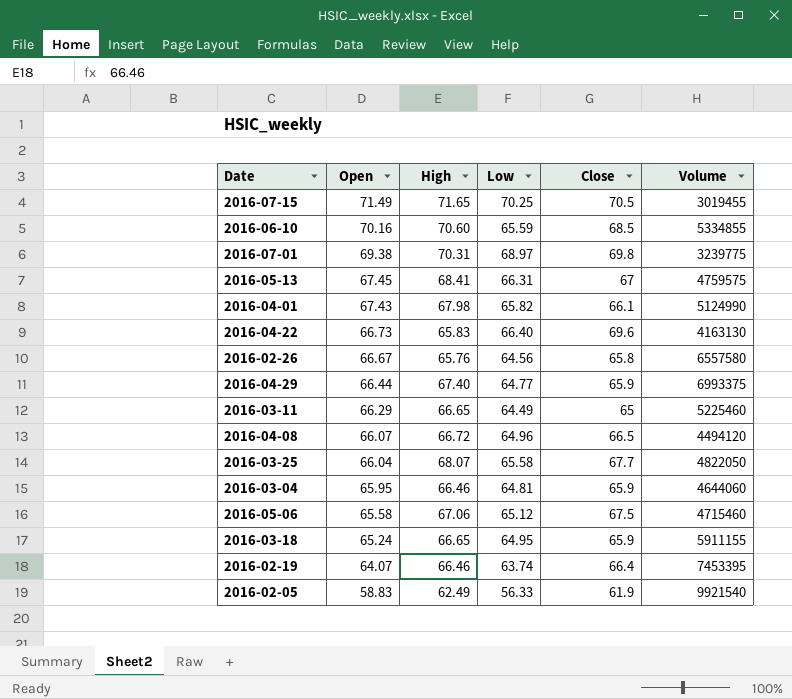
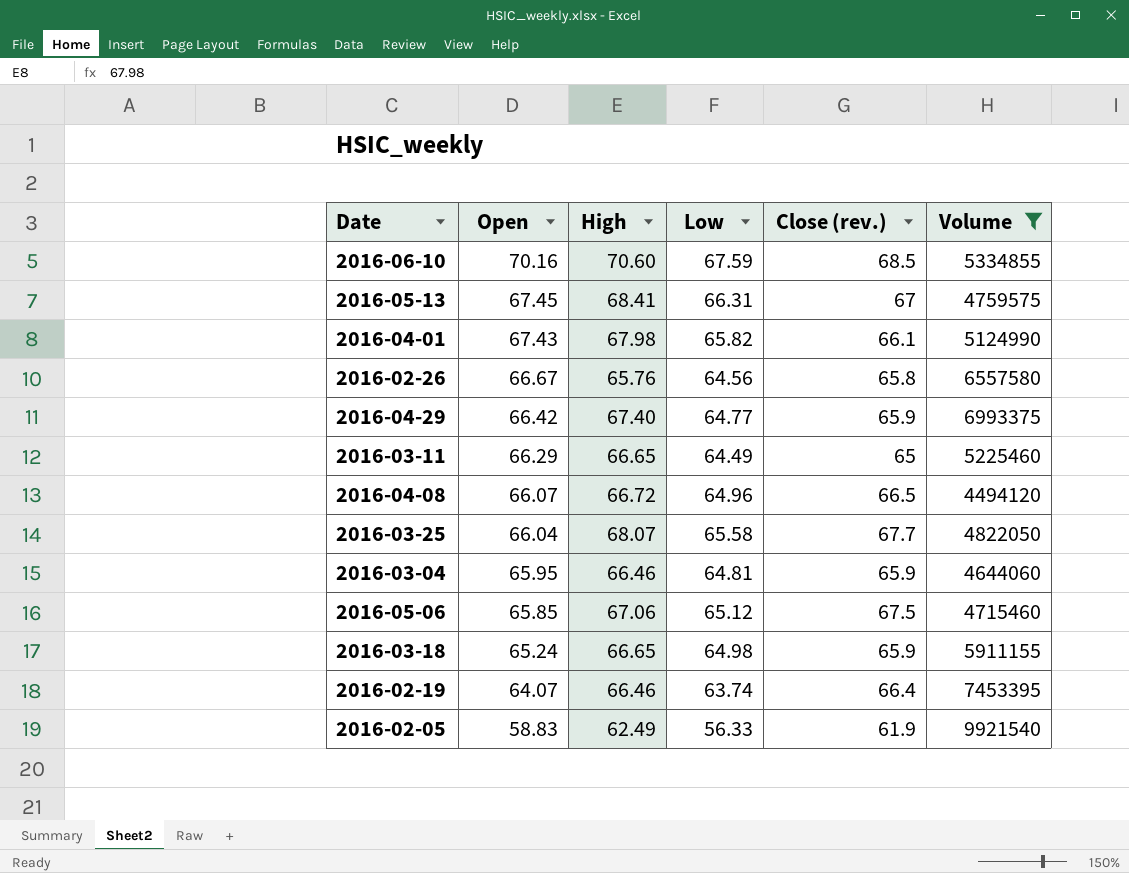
filter: none -> Volume >= 4494120
column name: Close -> Close (rev.)
2016-06-10 | Low: 65.59 -> 67.59
2016-04-29 | Open: 66.44 -> 66.42
2016-05-06 | Open: 65.58 -> 65.85
2016-03-18 | Low: 64.95 -> 64.98

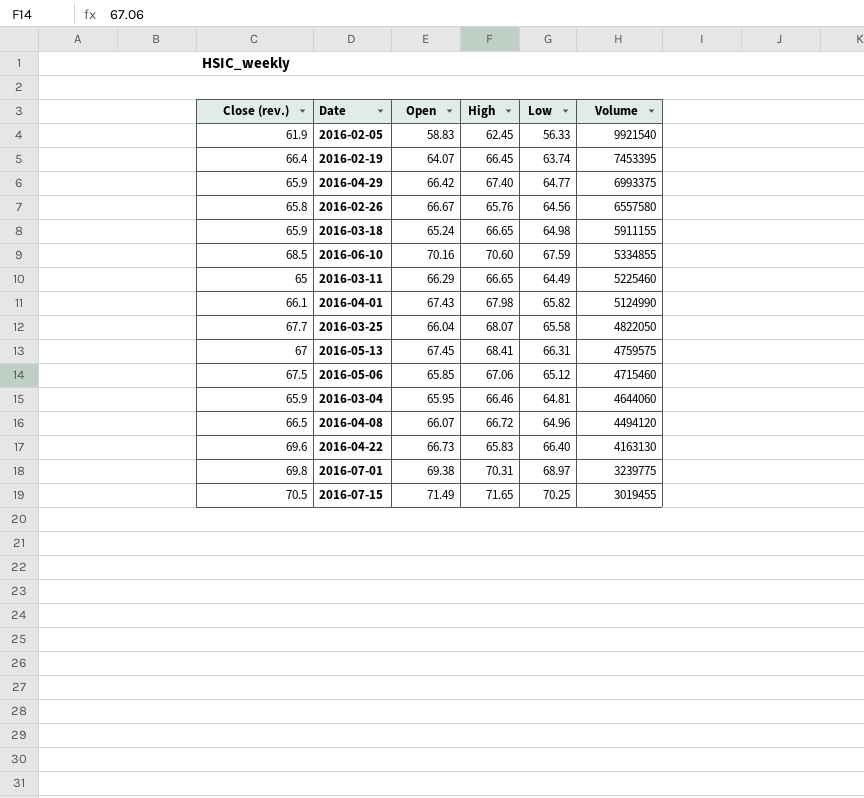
filter: Volume >= 4494120 -> none
row order: Open descending -> Volume descending
column Close (rev.) | position: 5 -> 1
2016-02-05 | High: 62.49 -> 62.45
2016-02-19 | High: 66.46 -> 66.45

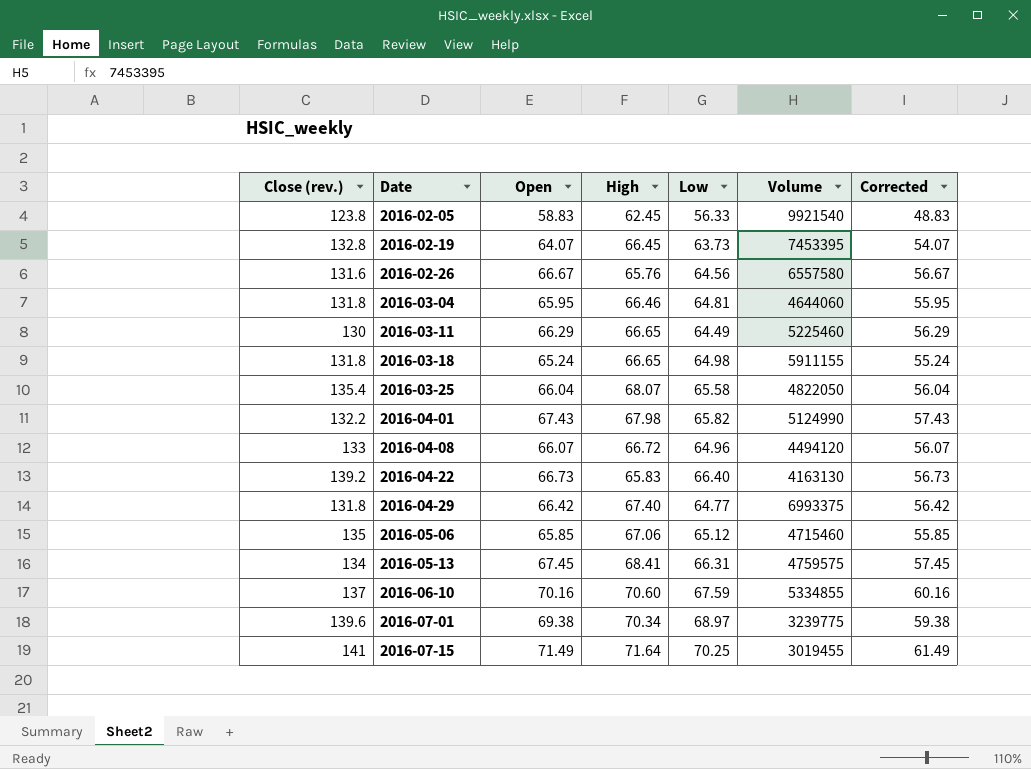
row order: Volume descending -> Date ascending
column Corrected | formula: none -> [Open] - 10
2016-02-05 | Close (rev.): 61.9 -> 123.8
2016-02-19 | Close (rev.): 66.4 -> 132.8
2016-02-19 | Low: 63.74 -> 63.73
2016-02-26 | Close (rev.): 65.8 -> 131.6
2016-03-04 | Close (rev.): 65.9 -> 131.8
2016-03-11 | Close (rev.): 65 -> 130
2016-03-18 | Close (rev.): 65.9 -> 131.8
2016-03-25 | Close (rev.): 67.7 -> 135.4
2016-04-01 | Close (rev.): 66.1 -> 132.2
2016-04-08 | Close (rev.): 66.5 -> 133
2016-04-22 | Close (rev.): 69.6 -> 139.2
2016-04-29 | Close (rev.): 65.9 -> 131.8
2016-05-06 | Close (rev.): 67.5 -> 135
2016-05-13 | Close (rev.): 67 -> 134
2016-06-10 | Close (rev.): 68.5 -> 137
2016-07-01 | Close (rev.): 69.8 -> 139.6
2016-07-01 | High: 70.31 -> 70.34
2016-07-15 | Close (rev.): 70.5 -> 141
2016-07-15 | High: 71.65 -> 71.64

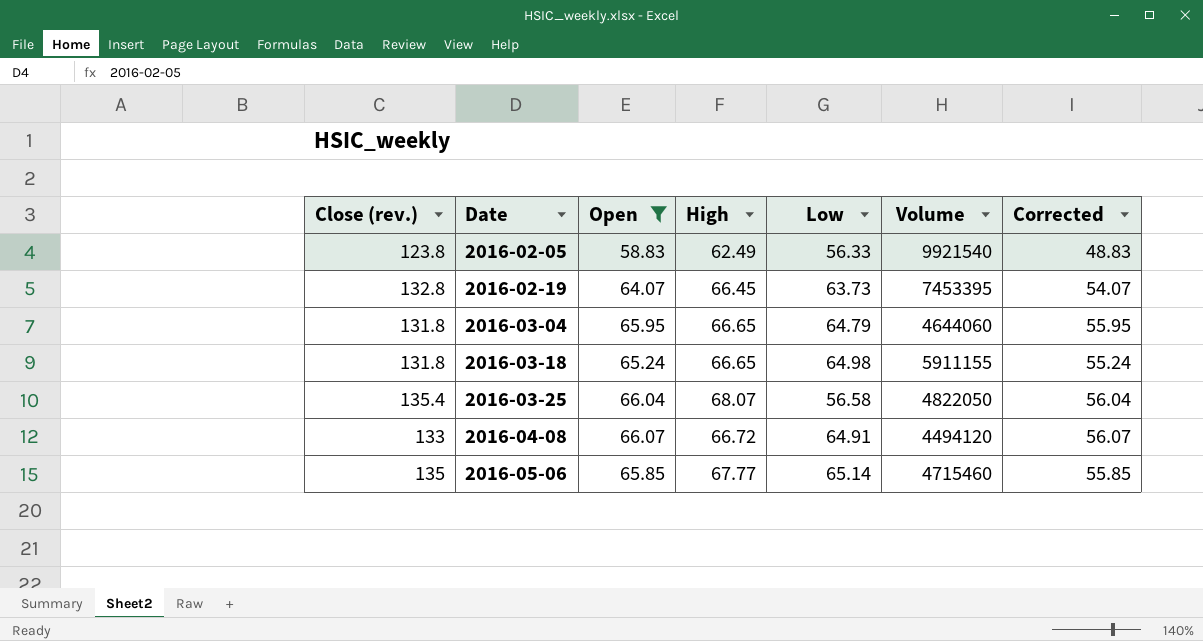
filter: none -> Open <= 66.07
2016-02-05 | High: 62.45 -> 62.49
2016-03-04 | High: 66.46 -> 66.65
2016-03-04 | Low: 64.81 -> 64.79
2016-03-25 | Low: 65.58 -> 56.58
2016-04-08 | Low: 64.96 -> 64.91
2016-05-06 | High: 67.06 -> 67.77
2016-05-06 | Low: 65.12 -> 65.14

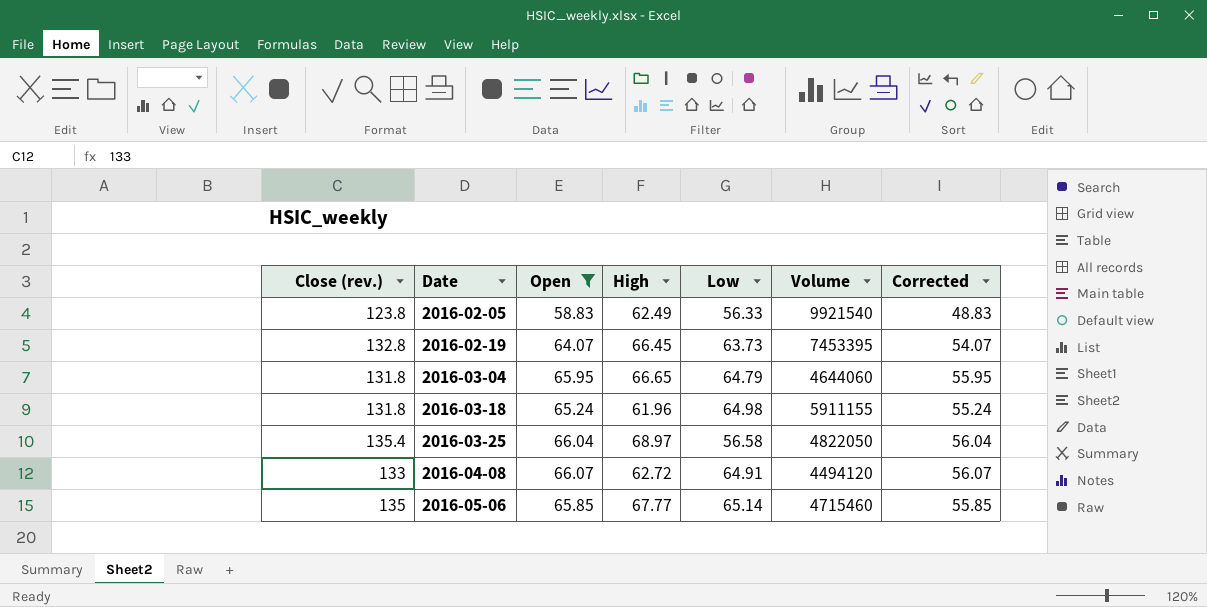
2016-03-18 | High: 66.65 -> 61.96
2016-03-25 | High: 68.07 -> 68.97
2016-04-08 | High: 66.72 -> 62.72

